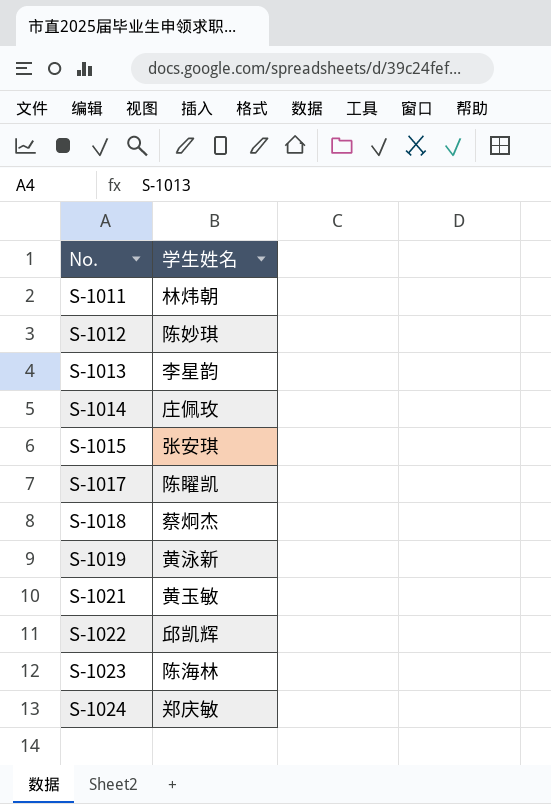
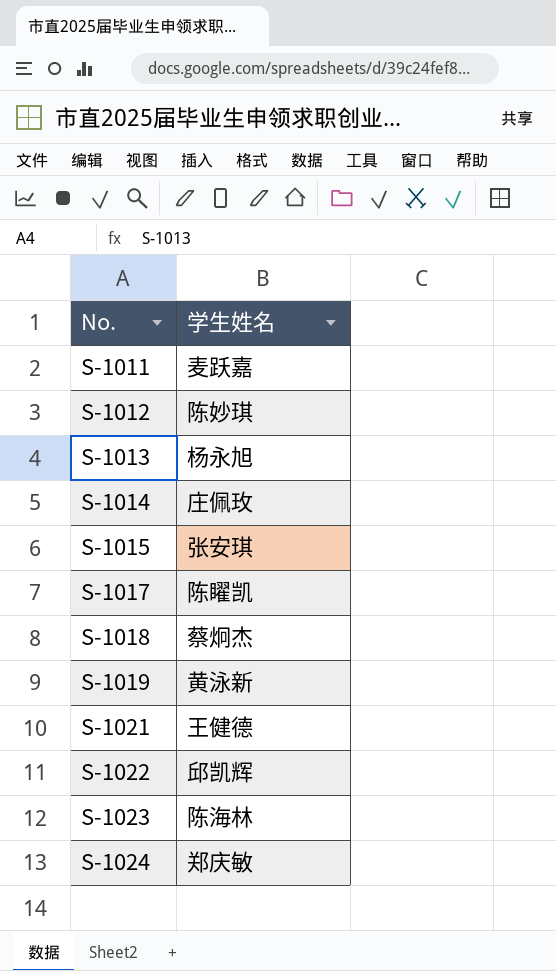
S-1011 | 学生姓名: 林炜朝 -> 麦跃嘉
S-1013 | 学生姓名: 李星韵 -> 杨永旭
S-1021 | 学生姓名: 黄玉敏 -> 王健德

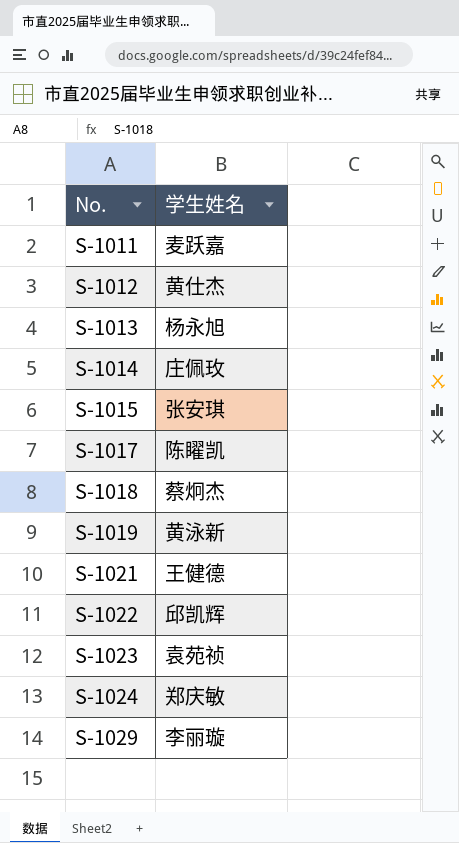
S-1012 | 学生姓名: 陈妙琪 -> 黄仕杰
S-1023 | 学生姓名: 陈海林 -> 袁苑祯
row S-1029: none -> 李丽璇

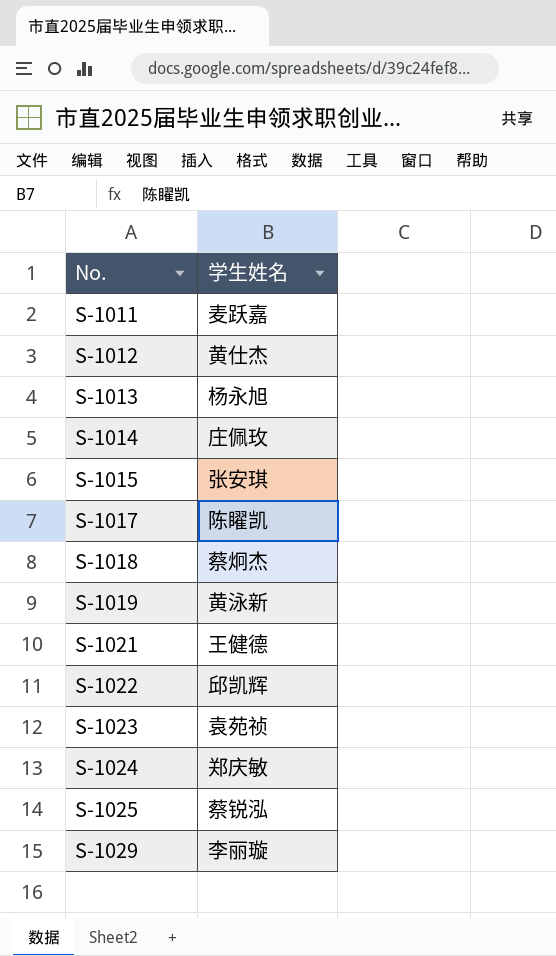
row S-1025: none -> 蔡锐泓

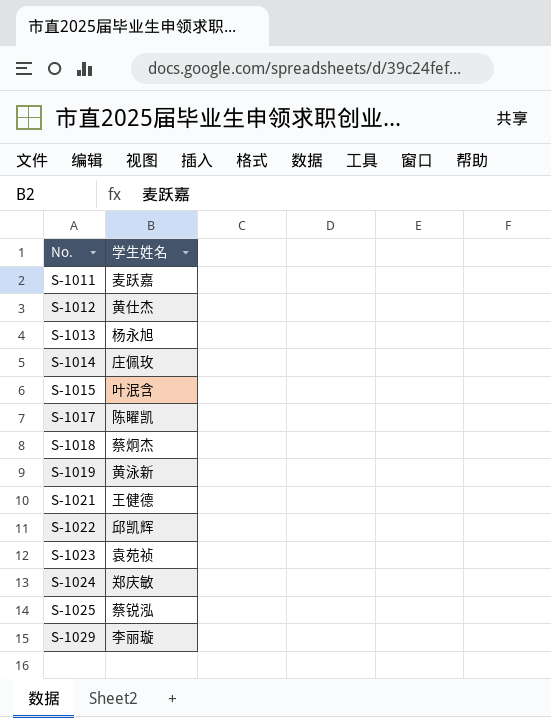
S-1015 | 学生姓名: 张安琪 -> 叶泯含

